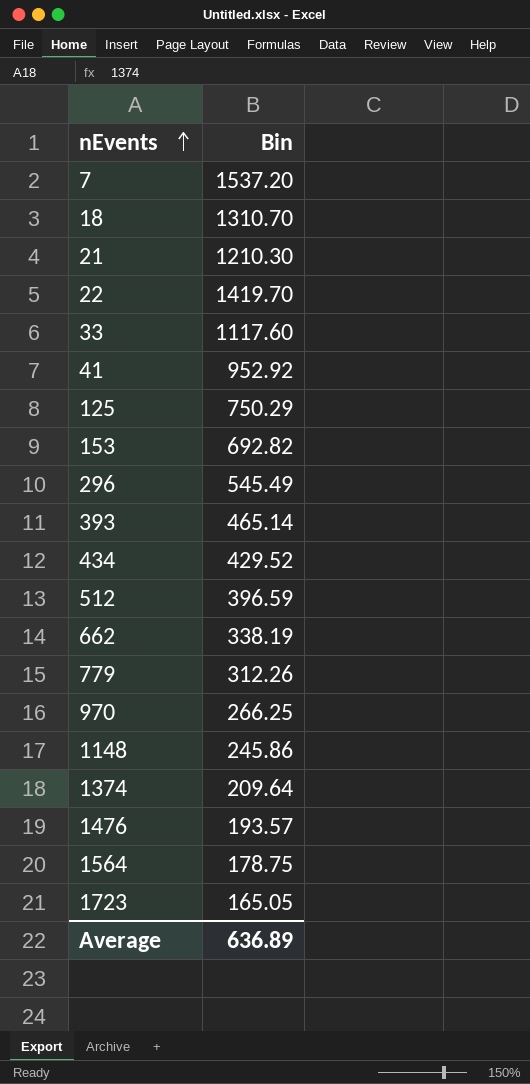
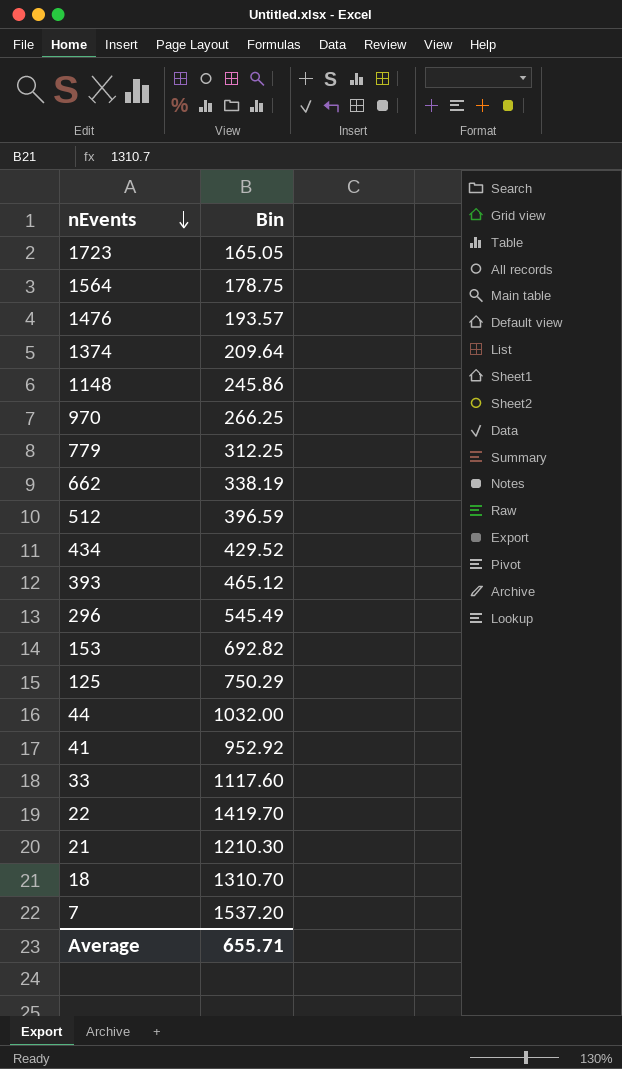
row order: nEvents ascending -> nEvents descending
779 | Bin: 312.26 -> 312.25
393 | Bin: 465.14 -> 465.12
row 44: none -> 1032.00
Average | Bin: 636.89 -> 655.71

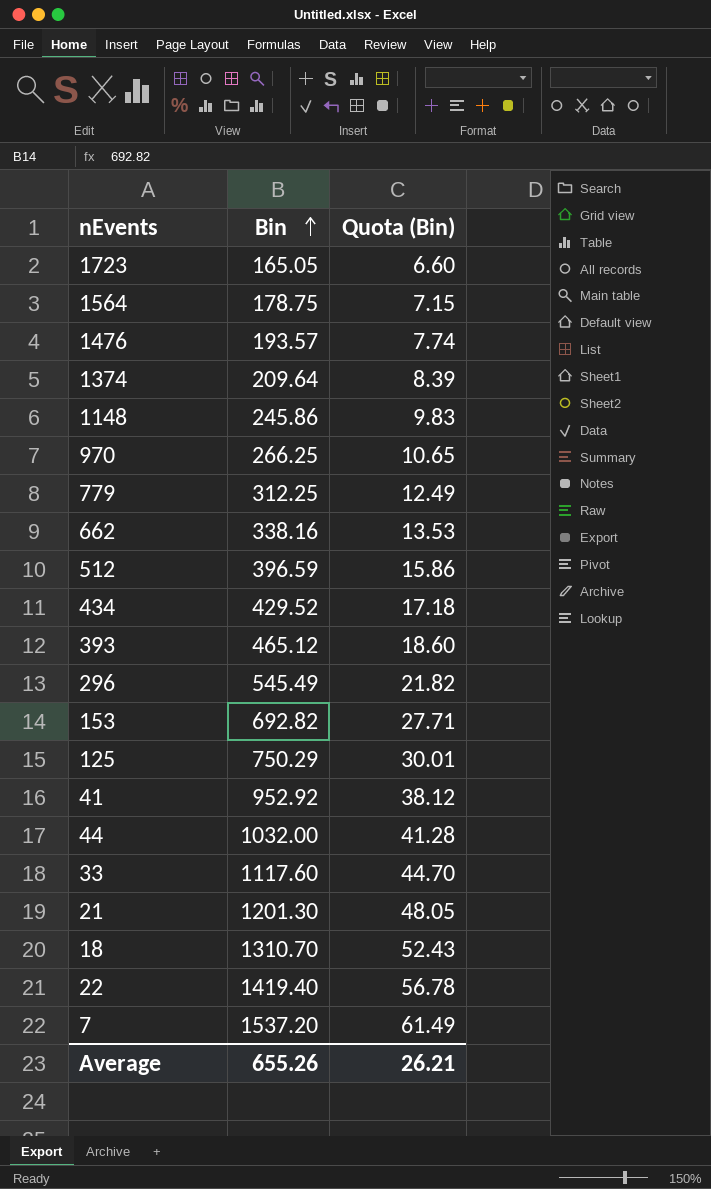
row order: nEvents descending -> Bin ascending
column Quota (Bin) | formula: none -> [Bin] * 0.04
662 | Bin: 338.19 -> 338.16
21 | Bin: 1210.30 -> 1201.30
22 | Bin: 1419.70 -> 1419.40
Average | Bin: 655.71 -> 655.26

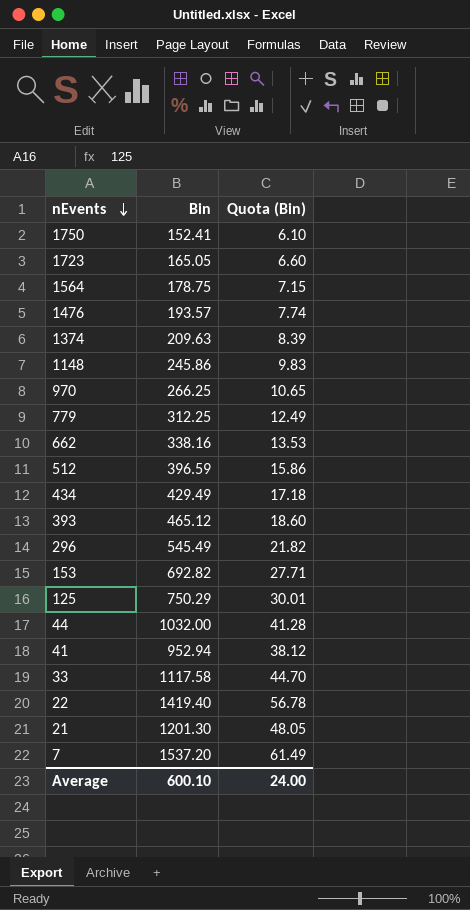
row order: Bin ascending -> nEvents descending
row 18: 1310.70 | 52.43 -> none
row 1750: none -> 152.41 | 6.10
1374 | Bin: 209.64 -> 209.63
434 | Bin: 429.52 -> 429.49
41 | Bin: 952.92 -> 952.94
33 | Bin: 1117.60 -> 1117.58
Average | Bin: 655.26 -> 600.10
Average | Quota (Bin): 26.21 -> 24.00

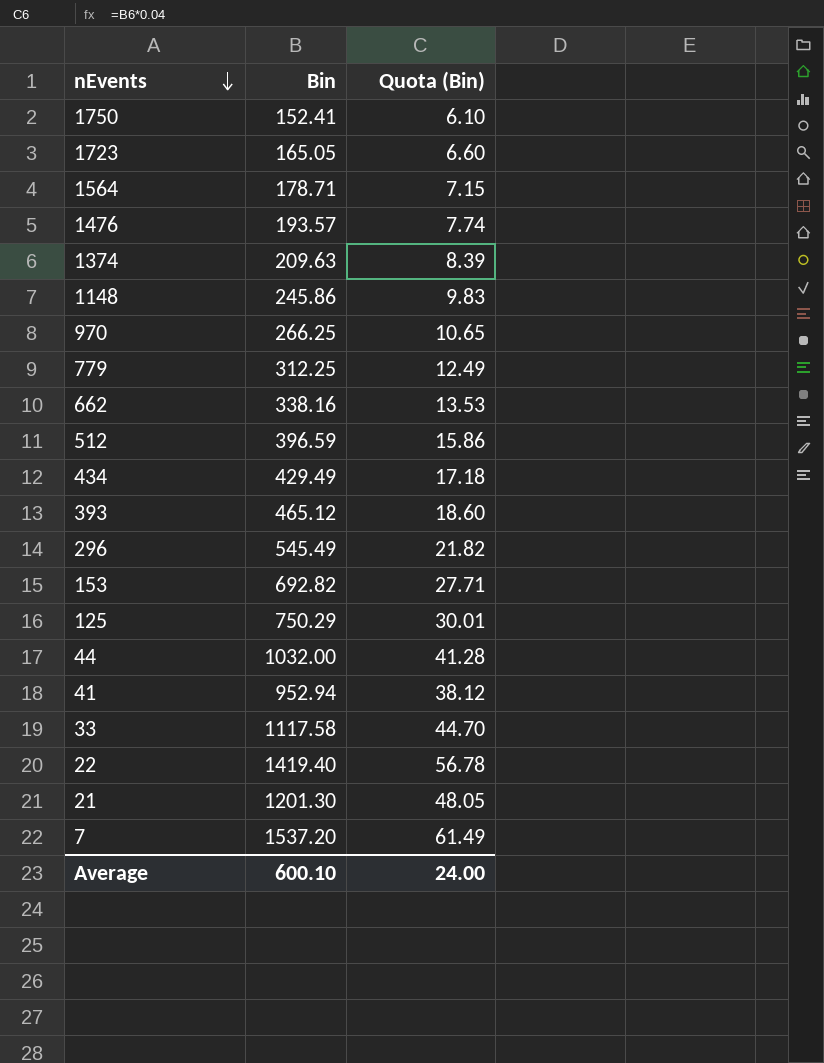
1564 | Bin: 178.75 -> 178.71

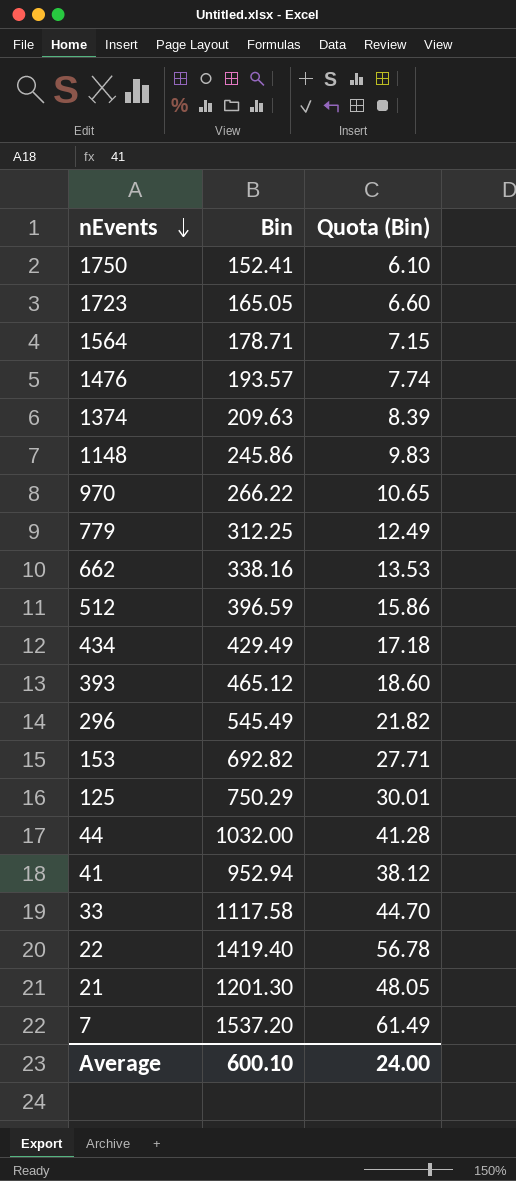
970 | Bin: 266.25 -> 266.22

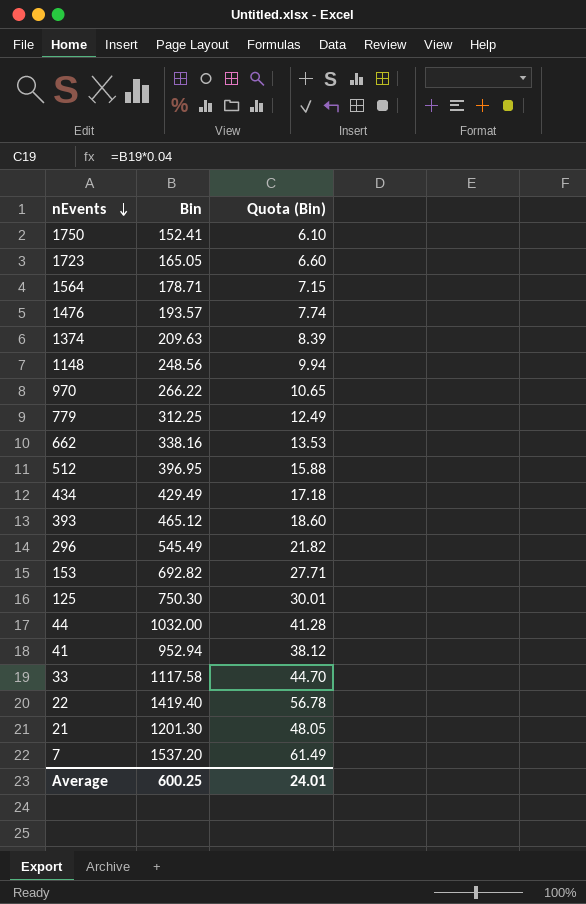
1148 | Bin: 245.86 -> 248.56
1148 | Quota (Bin): 9.83 -> 9.94
512 | Bin: 396.59 -> 396.95
512 | Quota (Bin): 15.86 -> 15.88
125 | Bin: 750.29 -> 750.30
Average | Bin: 600.10 -> 600.25
Average | Quota (Bin): 24.00 -> 24.01

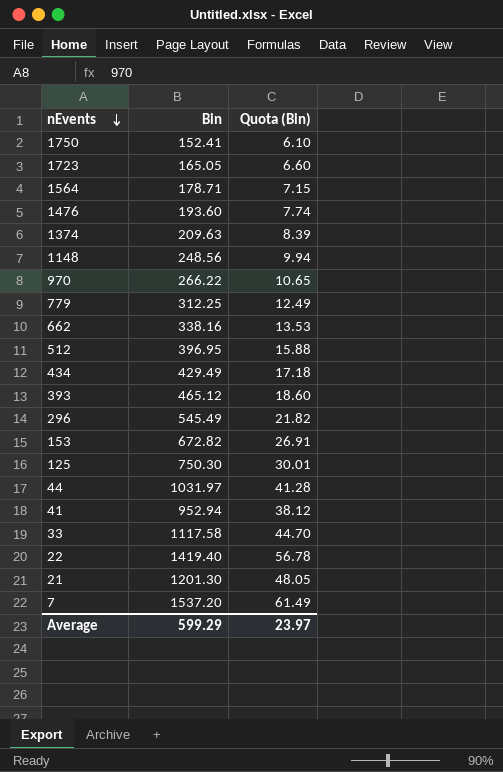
1476 | Bin: 193.57 -> 193.60
153 | Bin: 692.82 -> 672.82
153 | Quota (Bin): 27.71 -> 26.91
44 | Bin: 1032.00 -> 1031.97
Average | Bin: 600.25 -> 599.29
Average | Quota (Bin): 24.01 -> 23.97

